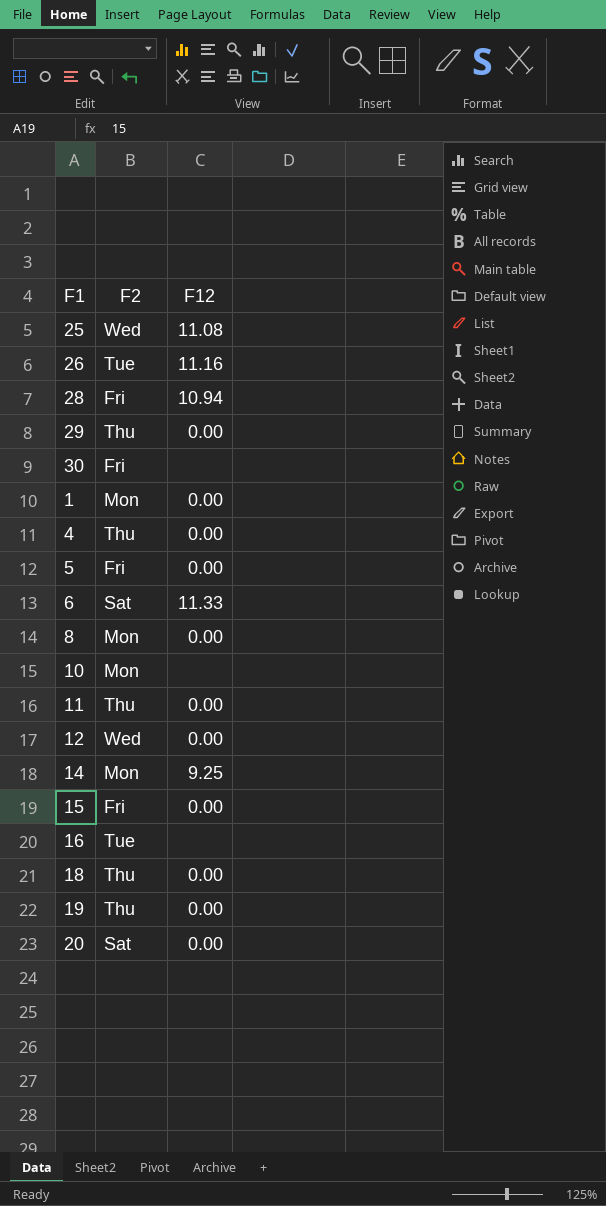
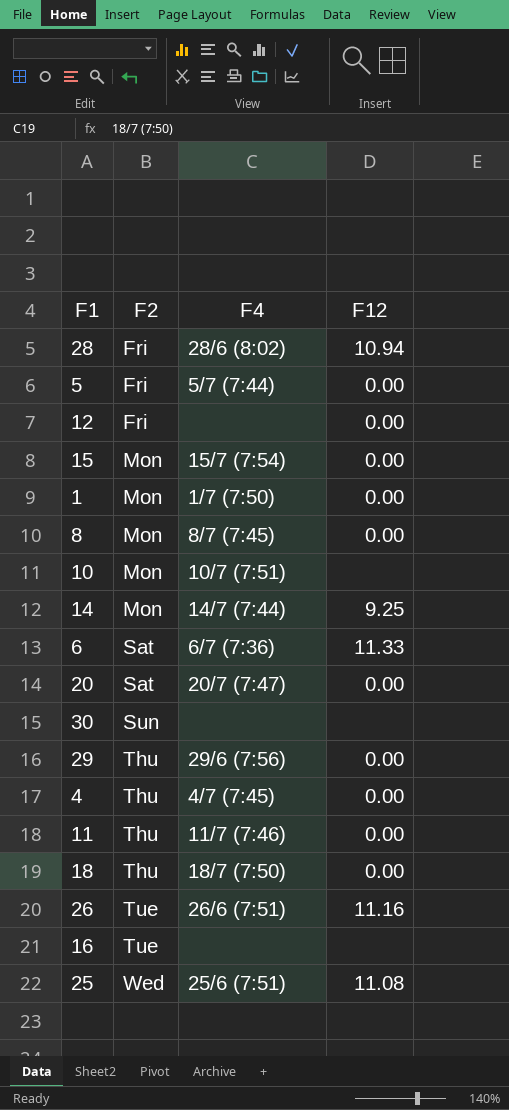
row order: none -> F2 ascending
column F4 | position: none -> 3
row 19: Thu | 0.00 -> none
12 | F2: Wed -> Fri
15 | F2: Fri -> Mon
30 | F2: Fri -> Sun

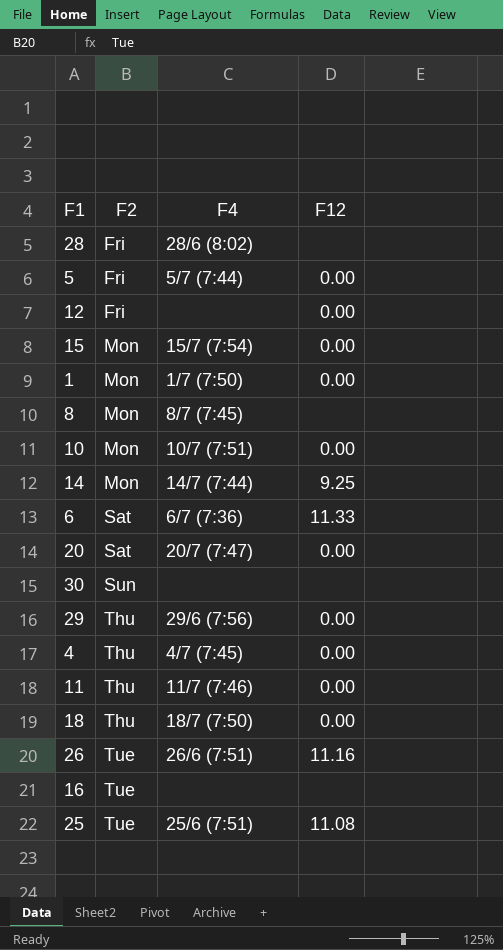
28 | F12: 10.94 -> none
8 | F12: 0.00 -> none
10 | F12: none -> 0.00
25 | F2: Wed -> Tue

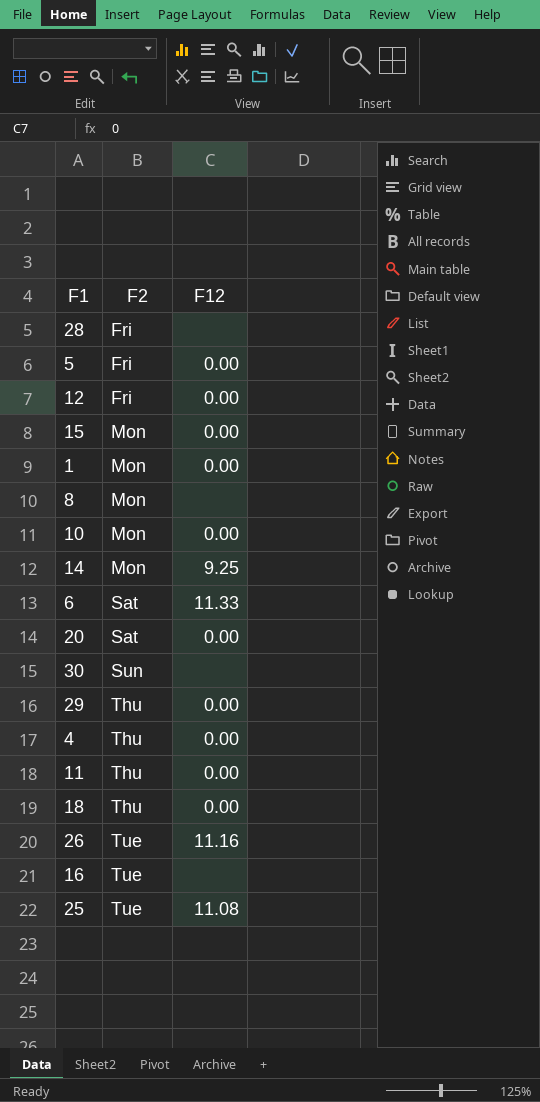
column F4 | position: 3 -> none

